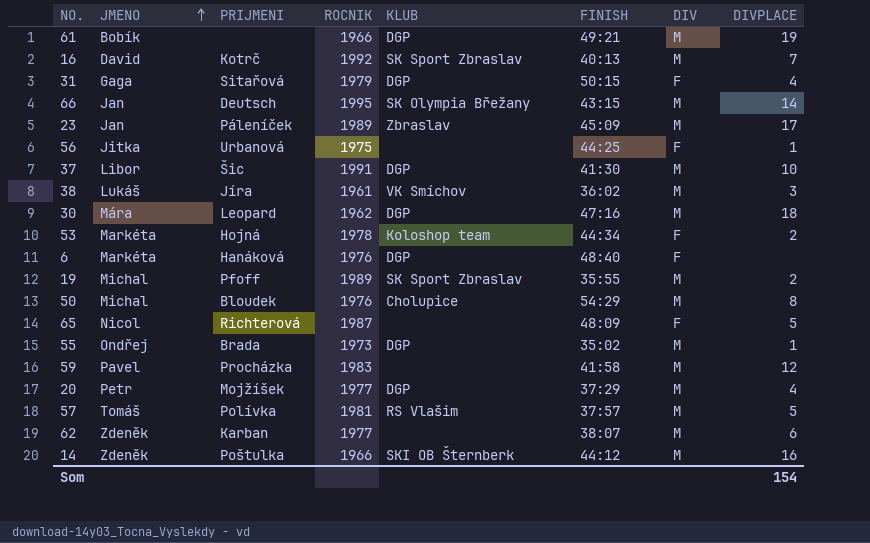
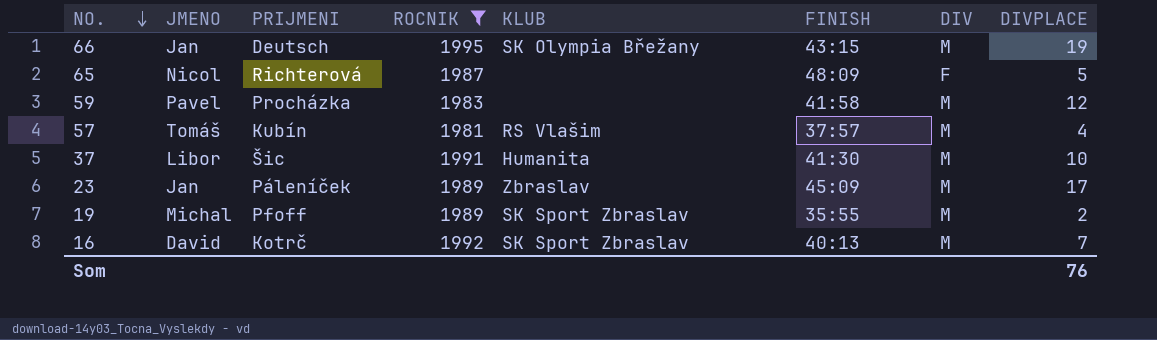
filter: none -> ROCNIK >= 1981
row order: JMENO ascending -> NO. descending
66 | DIVPLACE: 14 -> 19
57 | PRIJMENI: Polívka -> Kubín
57 | DIVPLACE: 5 -> 4
37 | KLUB: DGP -> Humanita
Som | DIVPLACE: 154 -> 76

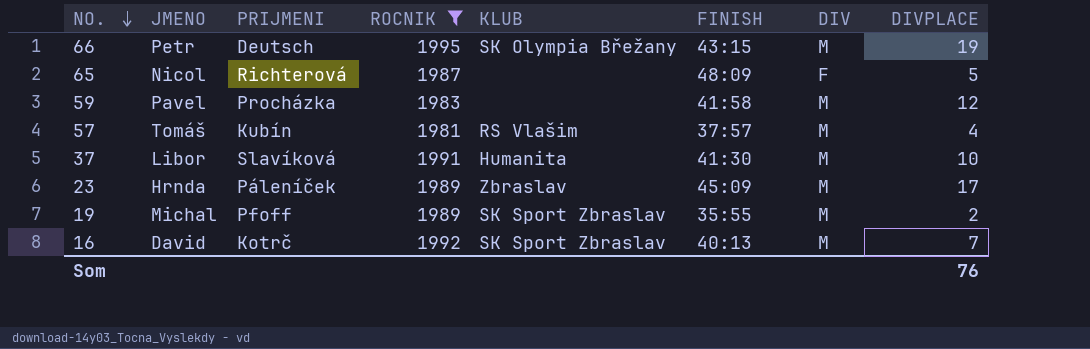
66 | JMENO: Jan -> Petr
37 | PRIJMENI: Šic -> Slavíková
23 | JMENO: Jan -> Hrnda

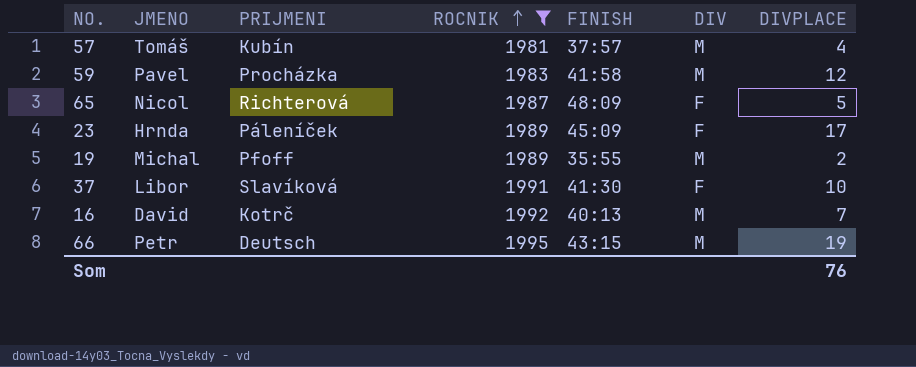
row order: NO. descending -> ROCNIK ascending
column KLUB | position: 5 -> none
23 | DIV: M -> F
37 | DIV: M -> F

